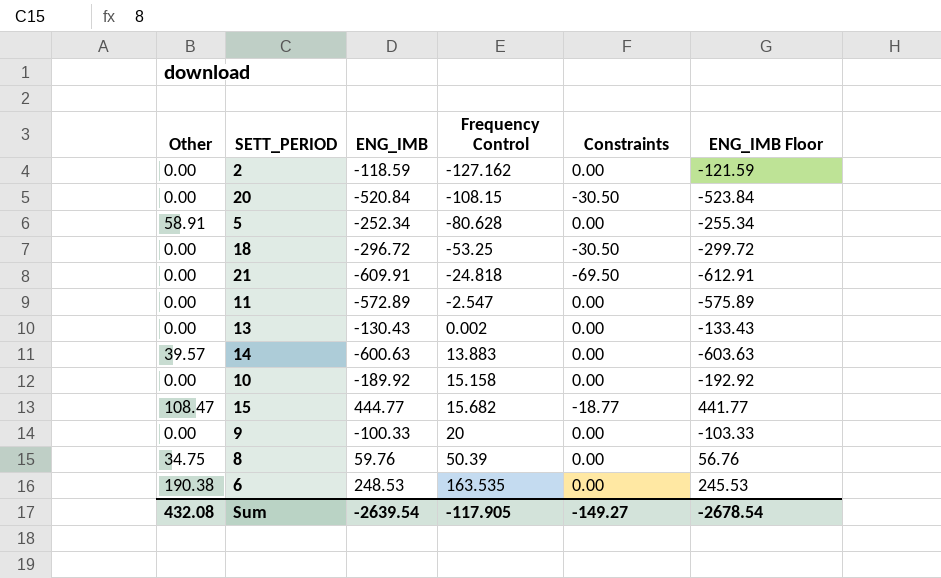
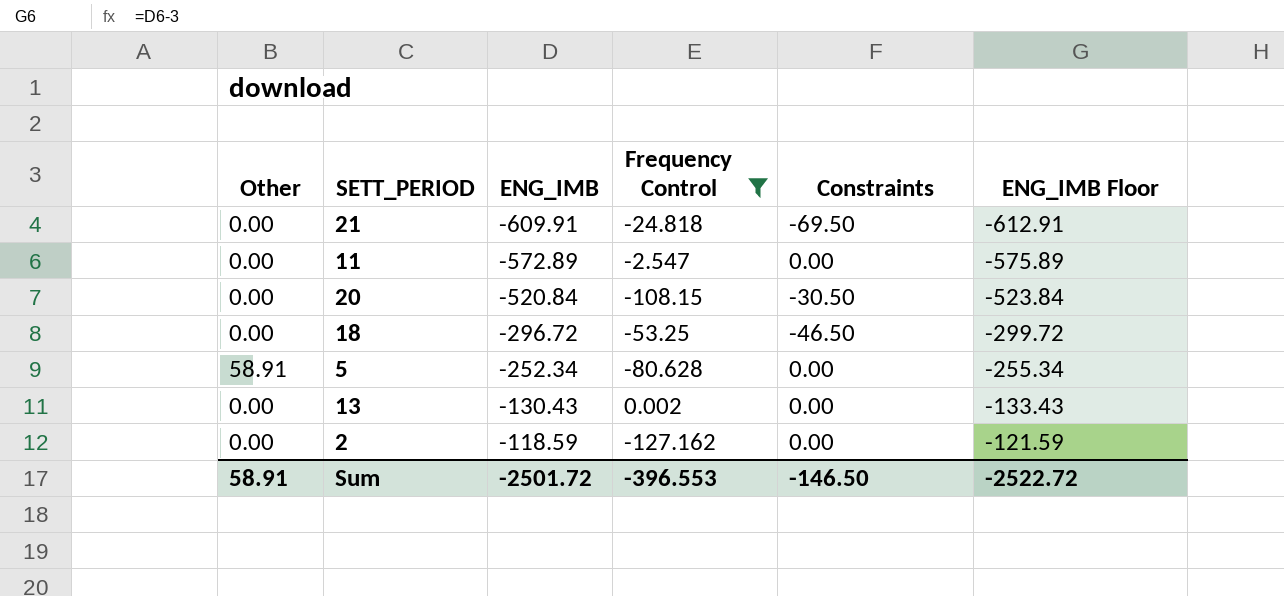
filter: none -> Frequency Control <= 0.002
row order: Frequency Control ascending -> ENG_IMB ascending
18 | Constraints: -30.50 -> -46.50
Sum | Other: 432.08 -> 58.91
Sum | ENG_IMB: -2639.54 -> -2501.72
Sum | Frequency Control: -117.905 -> -396.553
Sum | Constraints: -149.27 -> -146.50
Sum | ENG_IMB Floor: -2678.54 -> -2522.72

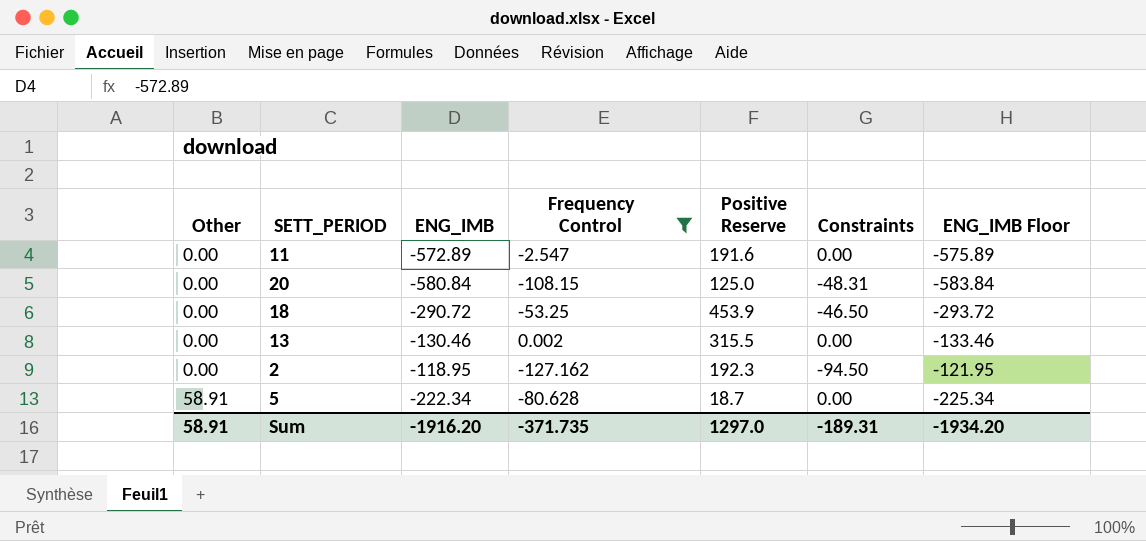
row order: ENG_IMB ascending -> Other ascending
column Positive Reserve | position: none -> 5
row 21: 0.00 | -609.91 | -24.818 | -69.50 | -612.91 -> none
20 | ENG_IMB: -520.84 -> -580.84
20 | Constraints: -30.50 -> -48.31
20 | ENG_IMB Floor: -523.84 -> -583.84
18 | ENG_IMB: -296.72 -> -290.72
18 | ENG_IMB Floor: -299.72 -> -293.72
13 | ENG_IMB: -130.43 -> -130.46
13 | ENG_IMB Floor: -133.43 -> -133.46
2 | ENG_IMB: -118.59 -> -118.95
2 | Constraints: 0.00 -> -94.50
2 | ENG_IMB Floor: -121.59 -> -121.95
5 | ENG_IMB: -252.34 -> -222.34
5 | ENG_IMB Floor: -255.34 -> -225.34
Sum | ENG_IMB: -2501.72 -> -1916.20
Sum | Frequency Control: -396.553 -> -371.735
Sum | Constraints: -146.50 -> -189.31
Sum | ENG_IMB Floor: -2522.72 -> -1934.20

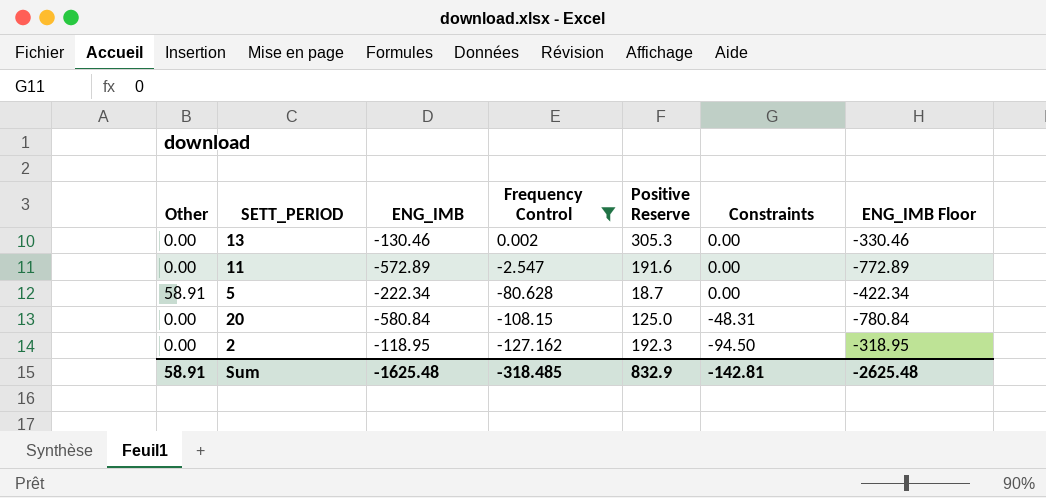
row order: Other ascending -> Frequency Control descending
column ENG_IMB Floor | formula: [ENG_IMB] - 3 -> [ENG_IMB] - 200
row 18: 0.00 | -290.72 | -53.25 | 453.9 | -46.50 | -293.72 -> none
13 | Positive Reserve: 315.5 -> 305.3
Sum | ENG_IMB: -1916.20 -> -1625.48
Sum | Frequency Control: -371.735 -> -318.485
Sum | Positive Reserve: 1297.0 -> 832.9
Sum | Constraints: -189.31 -> -142.81
Sum | ENG_IMB Floor: -1934.20 -> -2625.48

